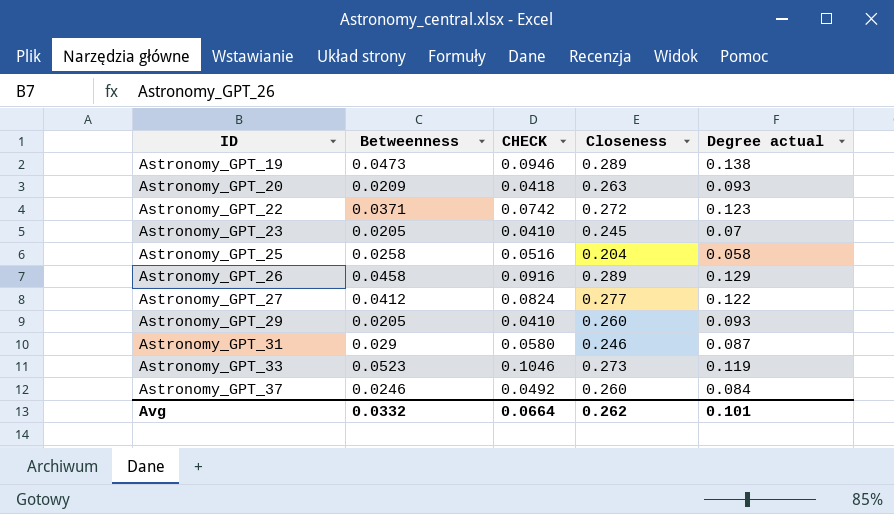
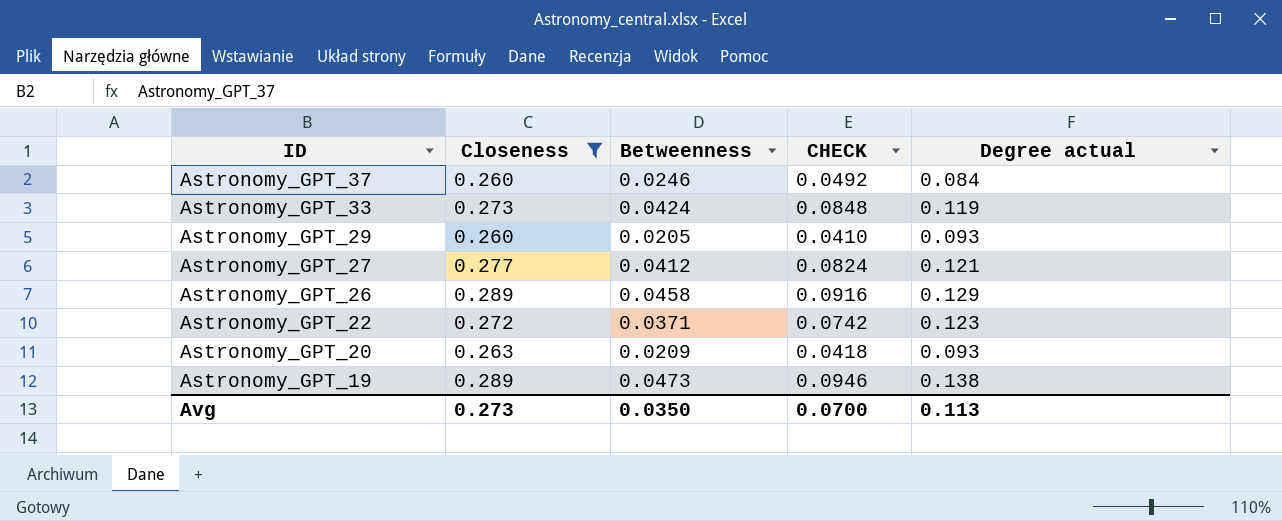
filter: none -> Closeness >= 0.260
row order: ID ascending -> ID descending
column Closeness | position: 4 -> 2
Astronomy_GPT_33 | Betweenness: 0.0523 -> 0.0424
Astronomy_GPT_33 | CHECK: 0.1046 -> 0.0848
Astronomy_GPT_27 | Degree actual: 0.122 -> 0.121
Avg | Closeness: 0.262 -> 0.273
Avg | Betweenness: 0.0332 -> 0.0350
Avg | CHECK: 0.0664 -> 0.0700
Avg | Degree actual: 0.101 -> 0.113

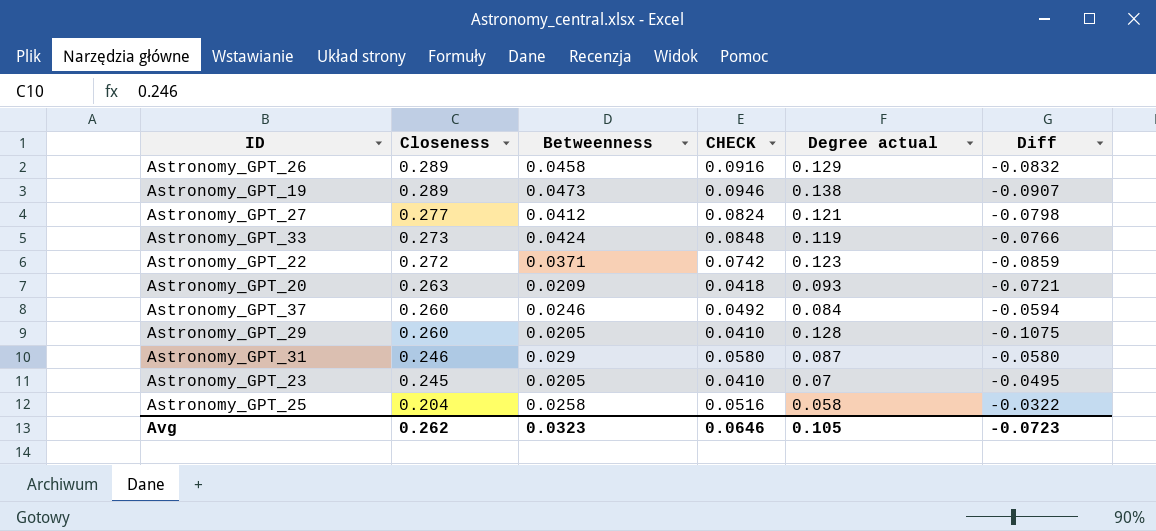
filter: Closeness >= 0.260 -> none
row order: ID descending -> Closeness descending
column Diff | formula: none -> [Betweenness] - [Degree actual]
Astronomy_GPT_29 | Degree actual: 0.093 -> 0.128
Avg | Closeness: 0.273 -> 0.262
Avg | Betweenness: 0.0350 -> 0.0323
Avg | CHECK: 0.0700 -> 0.0646
Avg | Degree actual: 0.113 -> 0.105

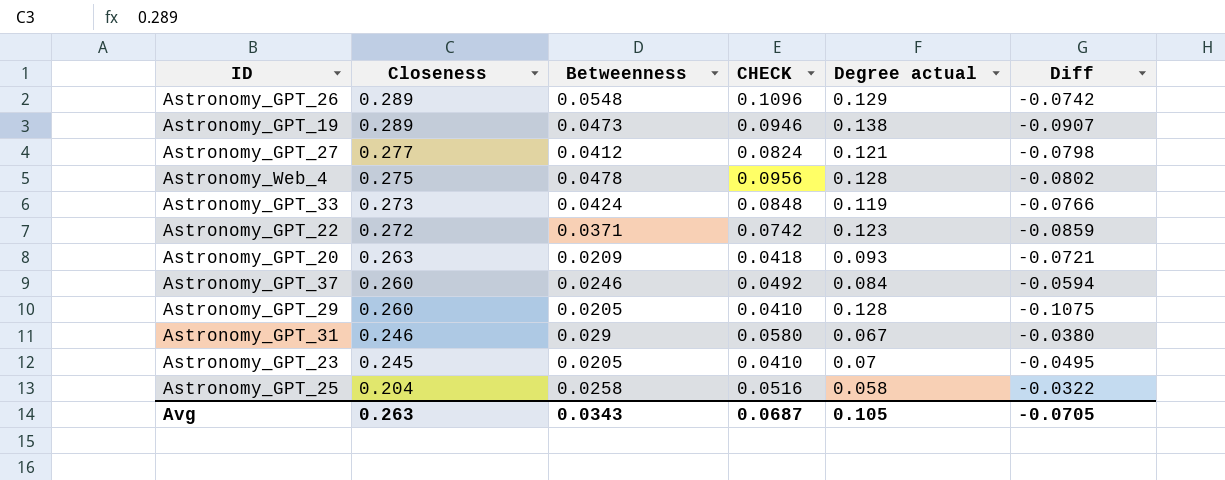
Astronomy_GPT_26 | Betweenness: 0.0458 -> 0.0548
Astronomy_GPT_26 | CHECK: 0.0916 -> 0.1096
Astronomy_GPT_26 | Diff: -0.0832 -> -0.0742
row Astronomy_Web_4: none -> 0.275 | 0.0478 | 0.0956 | 0.128 | -0.0802
Astronomy_GPT_31 | Degree actual: 0.087 -> 0.067
Astronomy_GPT_31 | Diff: -0.0580 -> -0.0380
Avg | Closeness: 0.262 -> 0.263
Avg | Betweenness: 0.0323 -> 0.0343
Avg | CHECK: 0.0646 -> 0.0687
Avg | Diff: -0.0723 -> -0.0705

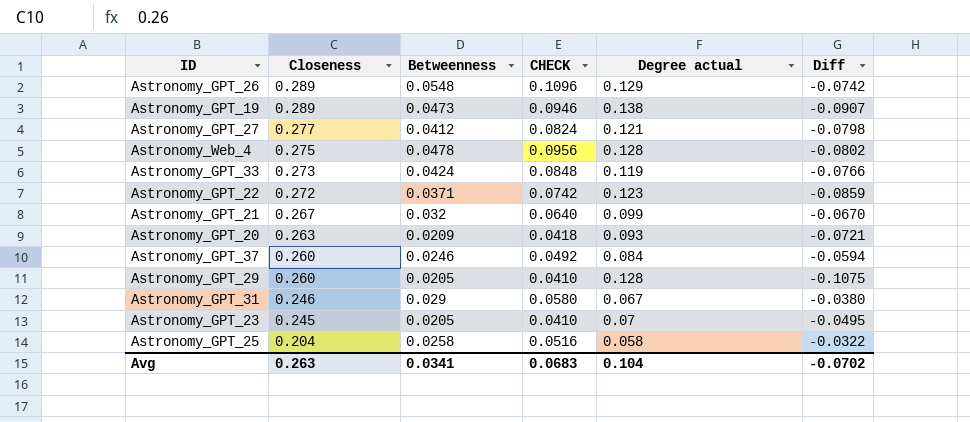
row Astronomy_GPT_21: none -> 0.267 | 0.032 | 0.0640 | 0.099 | -0.0670
Avg | Betweenness: 0.0343 -> 0.0341
Avg | CHECK: 0.0687 -> 0.0683
Avg | Degree actual: 0.105 -> 0.104
Avg | Diff: -0.0705 -> -0.0702

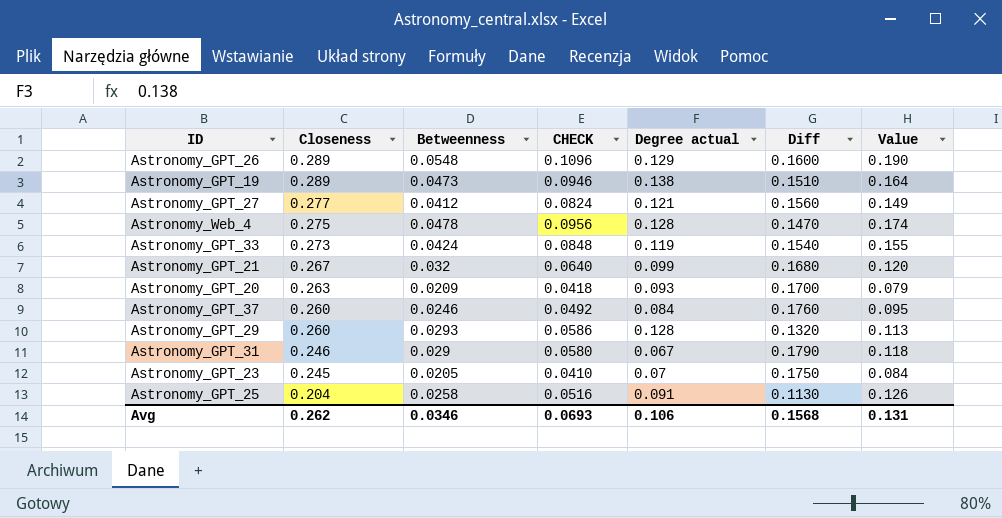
column Diff | formula: [Betweenness] - [Degree actual] -> [Closeness] - [Degree actual]
column Value | formula: none -> [Betweenness] / [Closeness]
row Astronomy_GPT_22: 0.272 | 0.0371 | 0.0742 | 0.123 | -0.0859 -> none
Astronomy_GPT_29 | Betweenness: 0.0205 -> 0.0293
Astronomy_GPT_29 | CHECK: 0.0410 -> 0.0586
Astronomy_GPT_25 | Degree actual: 0.058 -> 0.091
Avg | Closeness: 0.263 -> 0.262
Avg | Betweenness: 0.0341 -> 0.0346
Avg | CHECK: 0.0683 -> 0.0693
Avg | Degree actual: 0.104 -> 0.106
Avg | Diff: -0.0702 -> 0.1568

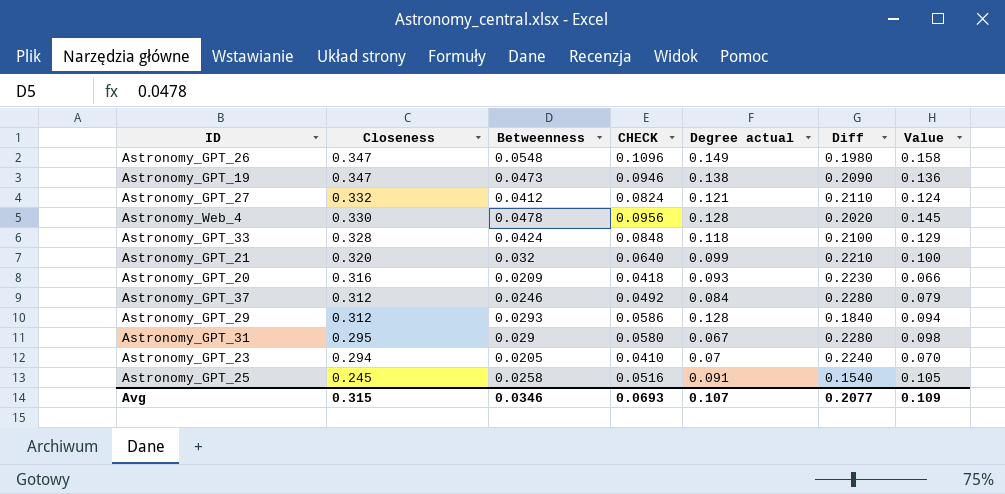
Astronomy_GPT_26 | Closeness: 0.289 -> 0.347
Astronomy_GPT_26 | Degree actual: 0.129 -> 0.149
Astronomy_GPT_26 | Diff: 0.1600 -> 0.1980
Astronomy_GPT_26 | Value: 0.190 -> 0.158
Astronomy_GPT_19 | Closeness: 0.289 -> 0.347
Astronomy_GPT_19 | Diff: 0.1510 -> 0.2090
Astronomy_GPT_19 | Value: 0.164 -> 0.136
Astronomy_GPT_27 | Closeness: 0.277 -> 0.332
Astronomy_GPT_27 | Diff: 0.1560 -> 0.2110
Astronomy_GPT_27 | Value: 0.149 -> 0.124
Astronomy_Web_4 | Closeness: 0.275 -> 0.330
Astronomy_Web_4 | Diff: 0.1470 -> 0.2020
Astronomy_Web_4 | Value: 0.174 -> 0.145
Astronomy_GPT_33 | Closeness: 0.273 -> 0.328
Astronomy_GPT_33 | Degree actual: 0.119 -> 0.118
Astronomy_GPT_33 | Diff: 0.1540 -> 0.2100
Astronomy_GPT_33 | Value: 0.155 -> 0.129
Astronomy_GPT_21 | Closeness: 0.267 -> 0.320
Astronomy_GPT_21 | Diff: 0.1680 -> 0.2210
Astronomy_GPT_21 | Value: 0.120 -> 0.100
Astronomy_GPT_20 | Closeness: 0.263 -> 0.316
Astronomy_GPT_20 | Diff: 0.1700 -> 0.2230
Astronomy_GPT_20 | Value: 0.079 -> 0.066
Astronomy_GPT_37 | Closeness: 0.260 -> 0.312
Astronomy_GPT_37 | Diff: 0.1760 -> 0.2280
Astronomy_GPT_37 | Value: 0.095 -> 0.079
Astronomy_GPT_29 | Closeness: 0.260 -> 0.312
Astronomy_GPT_29 | Diff: 0.1320 -> 0.1840
Astronomy_GPT_29 | Value: 0.113 -> 0.094
Astronomy_GPT_31 | Closeness: 0.246 -> 0.295
Astronomy_GPT_31 | Diff: 0.1790 -> 0.2280
Astronomy_GPT_31 | Value: 0.118 -> 0.098
Astronomy_GPT_23 | Closeness: 0.245 -> 0.294
Astronomy_GPT_23 | Diff: 0.1750 -> 0.2240
Astronomy_GPT_23 | Value: 0.084 -> 0.070
Astronomy_GPT_25 | Closeness: 0.204 -> 0.245
Astronomy_GPT_25 | Diff: 0.1130 -> 0.1540
Astronomy_GPT_25 | Value: 0.126 -> 0.105
Avg | Closeness: 0.262 -> 0.315
Avg | Degree actual: 0.106 -> 0.107
Avg | Diff: 0.1568 -> 0.2077
Avg | Value: 0.131 -> 0.109

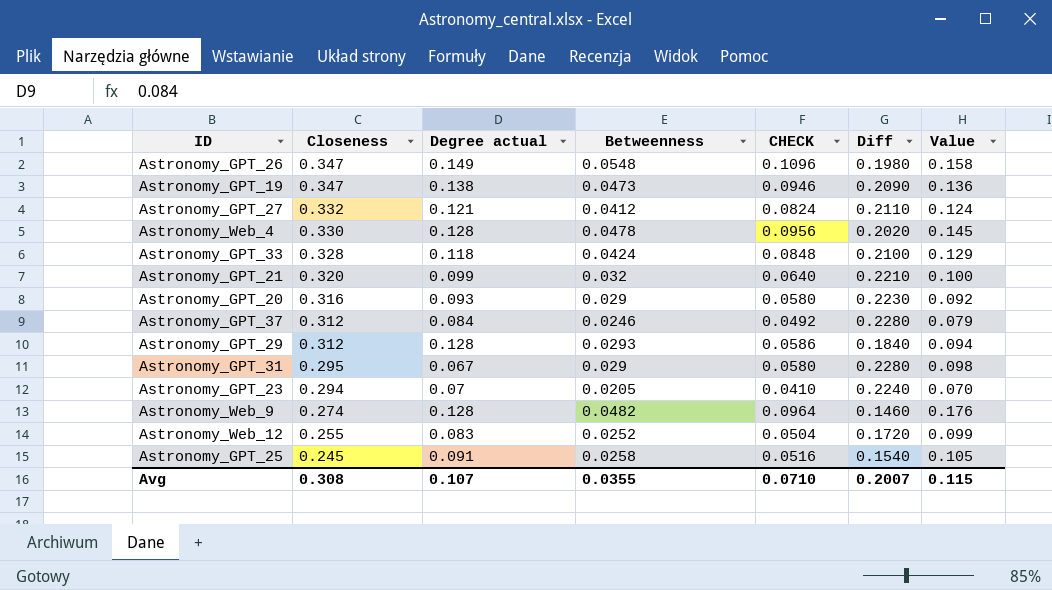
column Degree actual | position: 5 -> 3
Astronomy_GPT_20 | Betweenness: 0.0209 -> 0.029
Astronomy_GPT_20 | CHECK: 0.0418 -> 0.0580
Astronomy_GPT_20 | Value: 0.066 -> 0.092
row Astronomy_Web_9: none -> 0.274 | 0.128 | 0.0482 | 0.0964 | 0.1460 | 0.176
row Astronomy_Web_12: none -> 0.255 | 0.083 | 0.0252 | 0.0504 | 0.1720 | 0.099
Avg | Closeness: 0.315 -> 0.308
Avg | Betweenness: 0.0346 -> 0.0355
Avg | CHECK: 0.0693 -> 0.0710
Avg | Diff: 0.2077 -> 0.2007
Avg | Value: 0.109 -> 0.115

